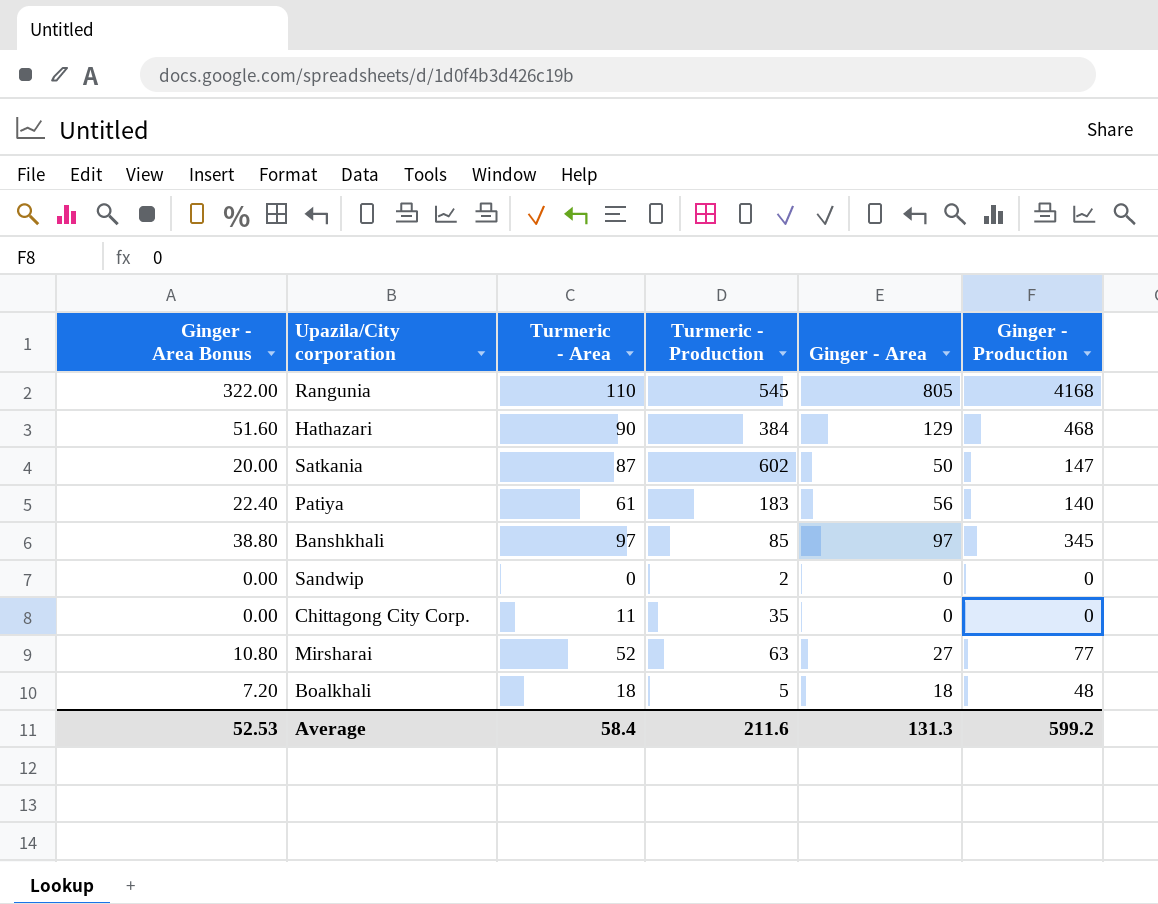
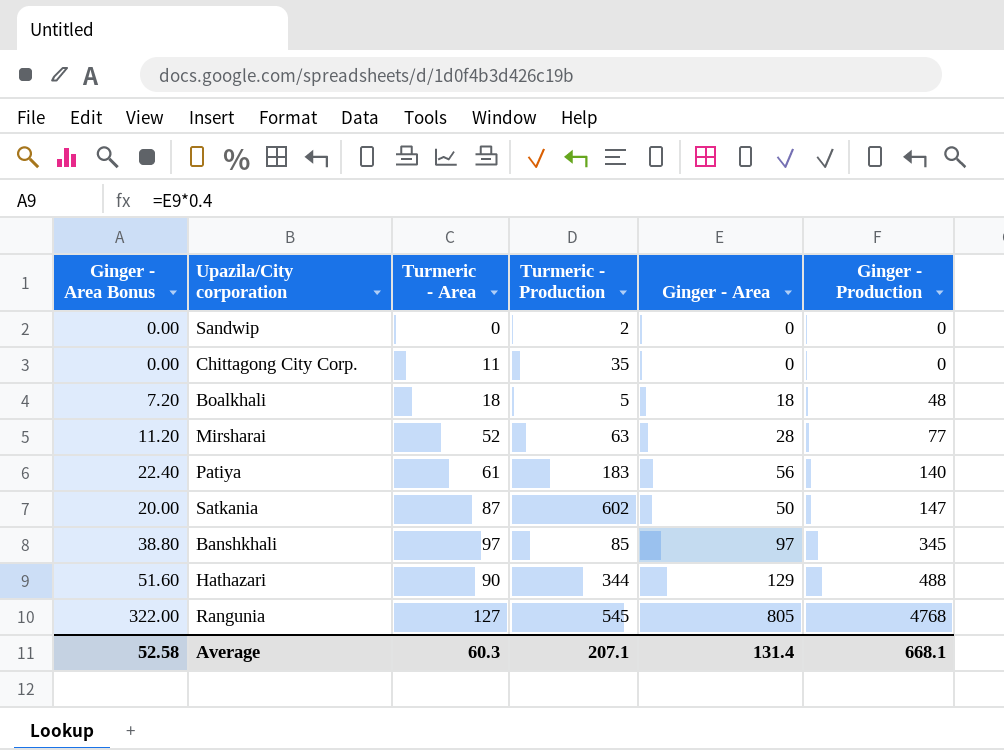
row order: none -> Ginger - Production ascending
Mirsharai | Ginger - Area Bonus: 10.80 -> 11.20
Mirsharai | Ginger - Area: 27 -> 28
Hathazari | Turmeric - Production: 384 -> 344
Hathazari | Ginger - Production: 468 -> 488
Rangunia | Turmeric - Area: 110 -> 127
Rangunia | Ginger - Production: 4168 -> 4768
Average | Ginger - Area Bonus: 52.53 -> 52.58
Average | Turmeric - Area: 58.4 -> 60.3
Average | Turmeric - Production: 211.6 -> 207.1
Average | Ginger - Area: 131.3 -> 131.4
Average | Ginger - Production: 599.2 -> 668.1

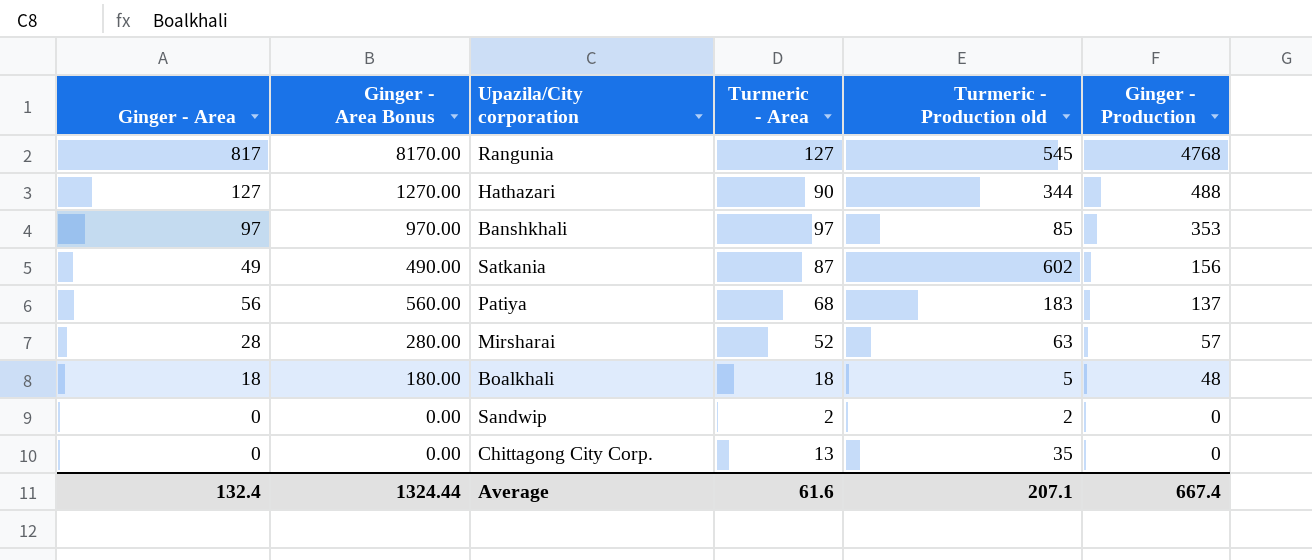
row order: Ginger - Production ascending -> Ginger - Production descending
column Ginger - Area | position: 5 -> 1
column Ginger - Area Bonus | formula: [Ginger - Area] * 0.4 -> [Ginger - Area] * 10
column name: Turmeric - Production -> Turmeric - Production old
Rangunia | Ginger - Area: 805 -> 817
Hathazari | Ginger - Area: 129 -> 127
Banshkhali | Ginger - Production: 345 -> 353
Satkania | Ginger - Area: 50 -> 49
Satkania | Ginger - Production: 147 -> 156
Patiya | Turmeric - Area: 61 -> 68
Patiya | Ginger - Production: 140 -> 137
Mirsharai | Ginger - Production: 77 -> 57
Sandwip | Turmeric - Area: 0 -> 2
Chittagong City Corp. | Turmeric - Area: 11 -> 13
Average | Ginger - Area: 131.4 -> 132.4
Average | Ginger - Area Bonus: 52.58 -> 1324.44
Average | Turmeric - Area: 60.3 -> 61.6
Average | Ginger - Production: 668.1 -> 667.4

